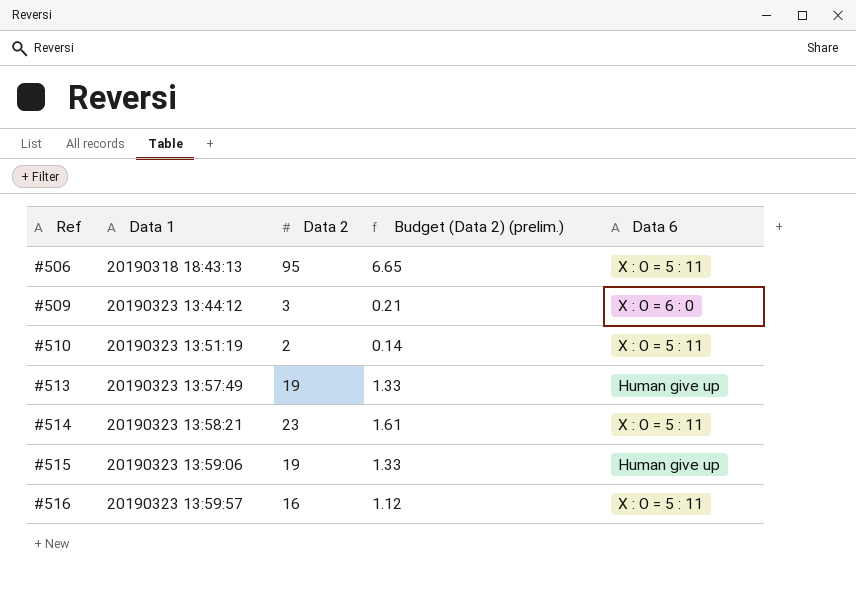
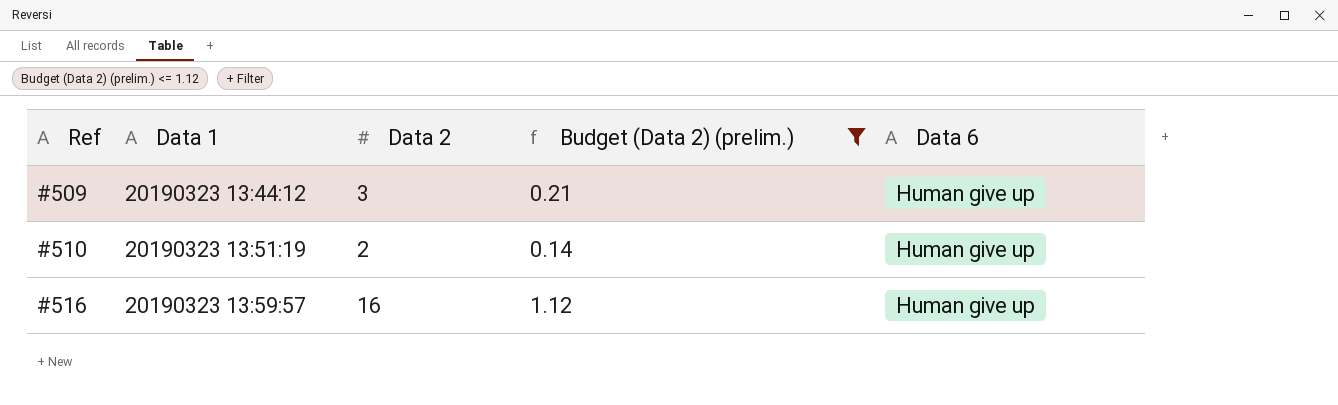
filter: none -> Budget (Data 2) (prelim.) <= 1.12
#509 | Data 6: X : O = 6 : 0 -> Human give up
#510 | Data 6: X : O = 5 : 11 -> Human give up
#516 | Data 6: X : O = 5 : 11 -> Human give up

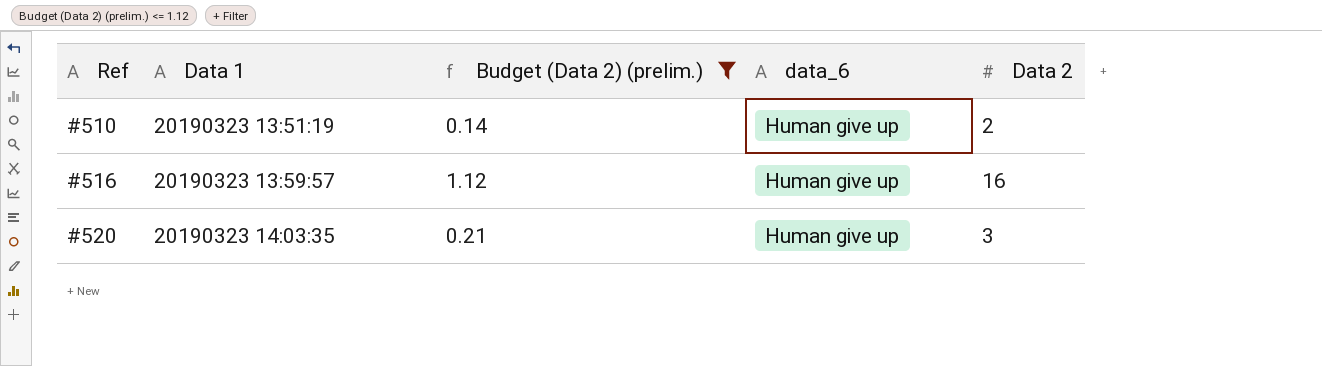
column name: Data 6 -> data_6
column Data 2 | position: 3 -> 5
row #509: 20190323 13:44:12 | 3 | 0.21 | Human give up -> none
row #520: none -> 20190323 14:03:35 | 0.21 | Human give up | 3

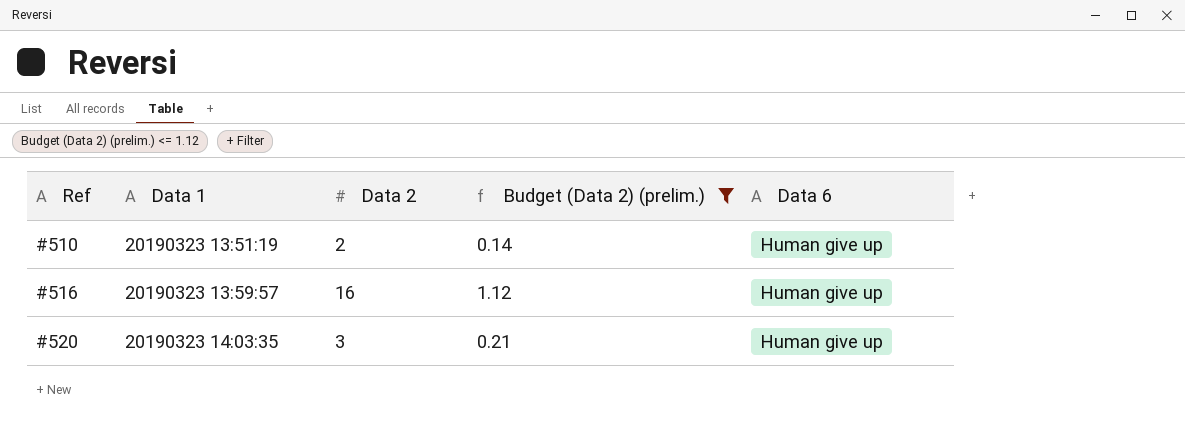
column Data 2 | position: 5 -> 3
column name: data_6 -> Data 6

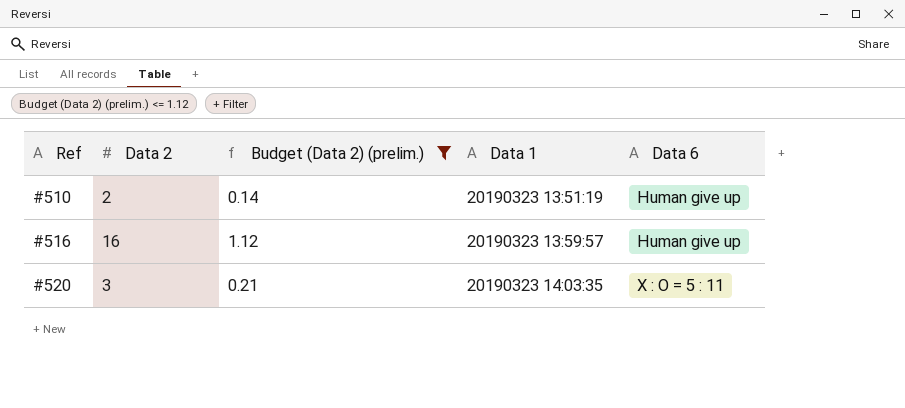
column Data 1 | position: 2 -> 4
#520 | Data 6: Human give up -> X : O = 5 : 11

